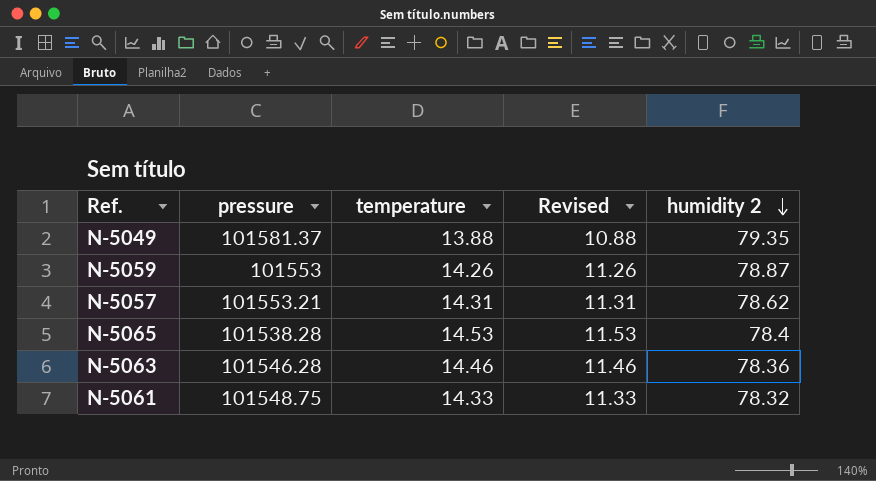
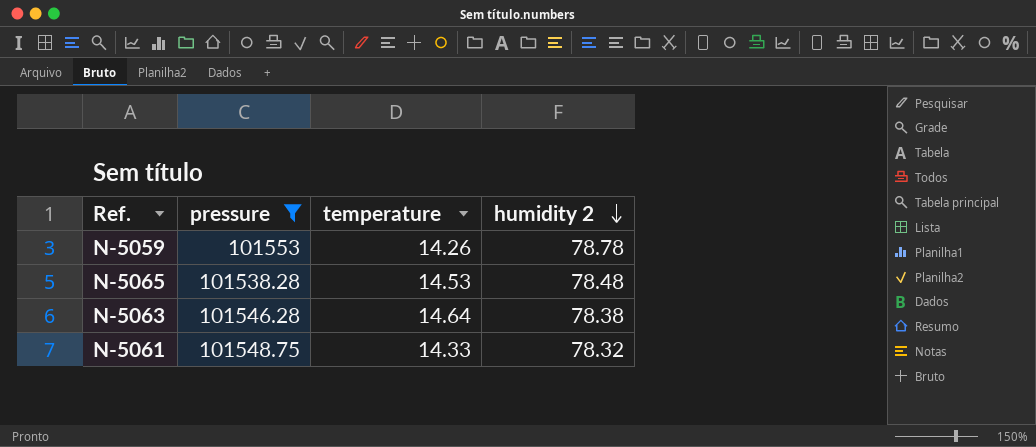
filter: none -> pressure <= 101553
column Revised | formula: [temperature] - 3 -> none
N-5059 | humidity 2: 78.87 -> 78.78
N-5065 | humidity 2: 78.4 -> 78.48
N-5063 | temperature: 14.46 -> 14.64
N-5063 | humidity 2: 78.36 -> 78.38

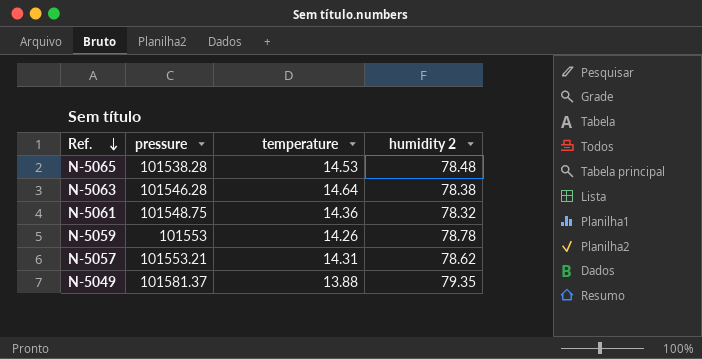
filter: pressure <= 101553 -> none
row order: humidity 2 descending -> Ref. descending
N-5061 | temperature: 14.33 -> 14.36

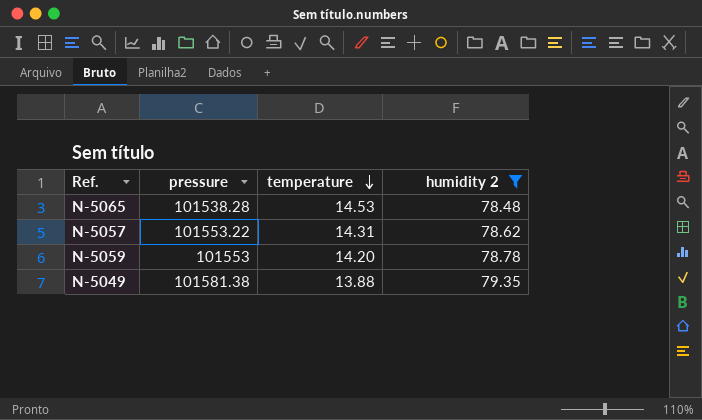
filter: none -> humidity 2 >= 78.48
row order: Ref. descending -> temperature descending
N-5057 | pressure: 101553.21 -> 101553.22
N-5059 | temperature: 14.26 -> 14.20
N-5049 | pressure: 101581.37 -> 101581.38

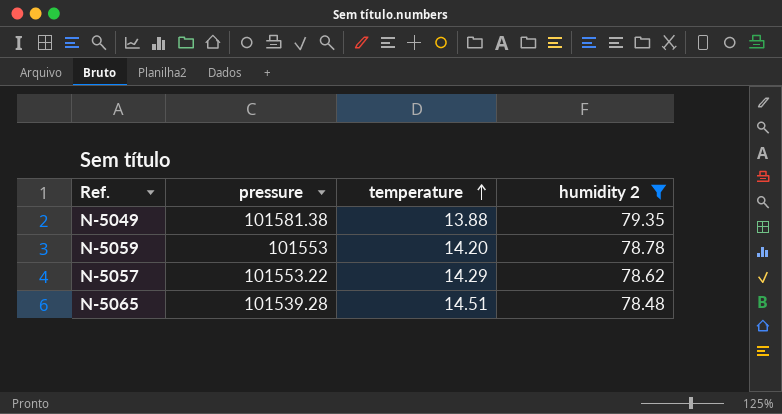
row order: temperature descending -> temperature ascending
N-5057 | temperature: 14.31 -> 14.29
N-5065 | pressure: 101538.28 -> 101539.28
N-5065 | temperature: 14.53 -> 14.51

